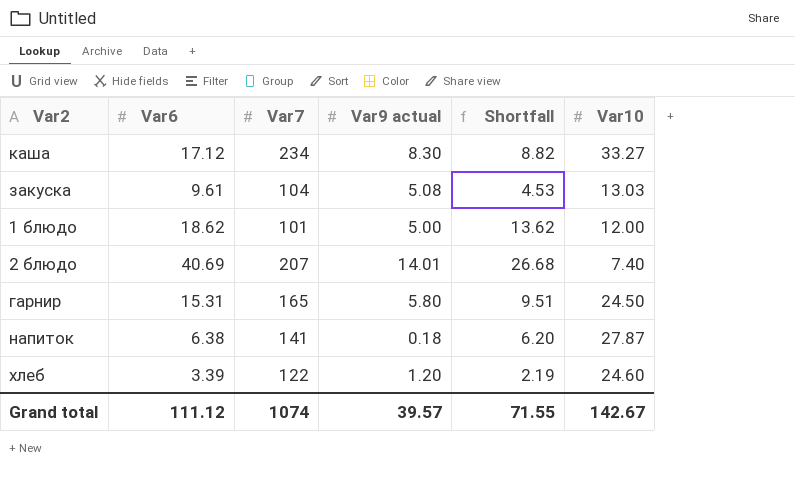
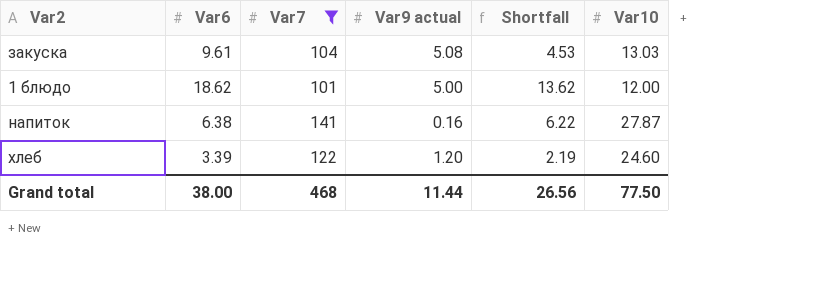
filter: none -> Var7 <= 141
напиток | Var9 actual: 0.18 -> 0.16
напиток | Shortfall: 6.20 -> 6.22
Grand total | Var6: 111.12 -> 38.00
Grand total | Var7: 1074 -> 468
Grand total | Var9 actual: 39.57 -> 11.44
Grand total | Shortfall: 71.55 -> 26.56
Grand total | Var10: 142.67 -> 77.50

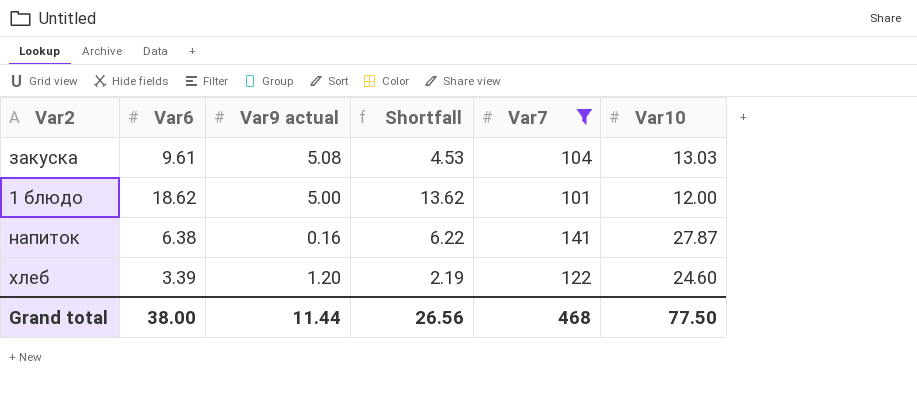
column Var7 | position: 3 -> 5

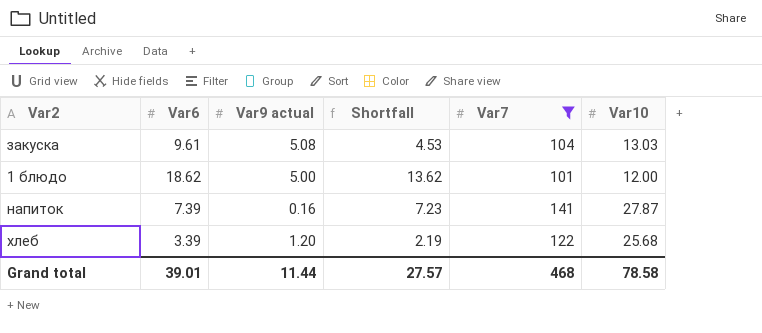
напиток | Var6: 6.38 -> 7.39
напиток | Shortfall: 6.22 -> 7.23
хлеб | Var10: 24.60 -> 25.68
Grand total | Var6: 38.00 -> 39.01
Grand total | Shortfall: 26.56 -> 27.57
Grand total | Var10: 77.50 -> 78.58

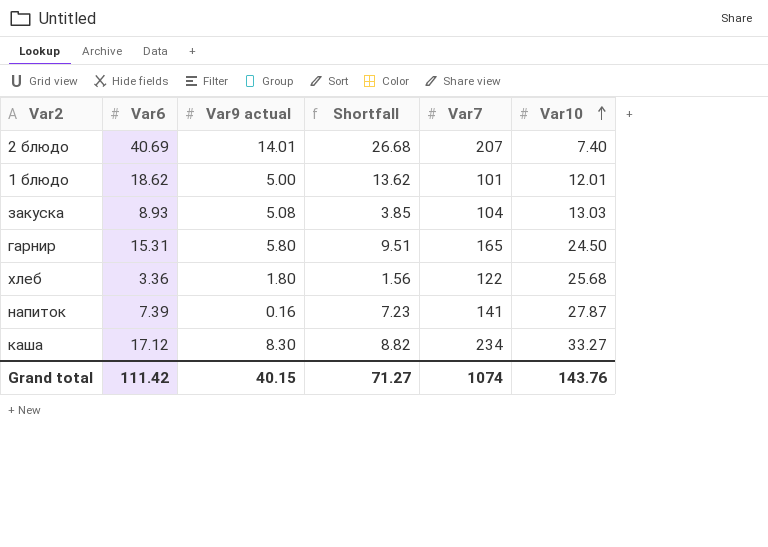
filter: Var7 <= 141 -> none
row order: none -> Var10 ascending
1 блюдо | Var10: 12.00 -> 12.01
закуска | Var6: 9.61 -> 8.93
закуска | Shortfall: 4.53 -> 3.85
хлеб | Var6: 3.39 -> 3.36
хлеб | Var9 actual: 1.20 -> 1.80
хлеб | Shortfall: 2.19 -> 1.56
Grand total | Var6: 39.01 -> 111.42
Grand total | Var9 actual: 11.44 -> 40.15
Grand total | Shortfall: 27.57 -> 71.27
Grand total | Var7: 468 -> 1074
Grand total | Var10: 78.58 -> 143.76

